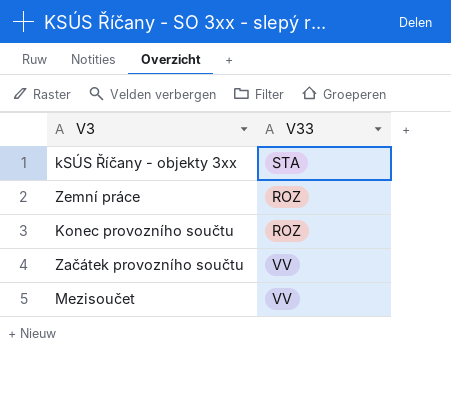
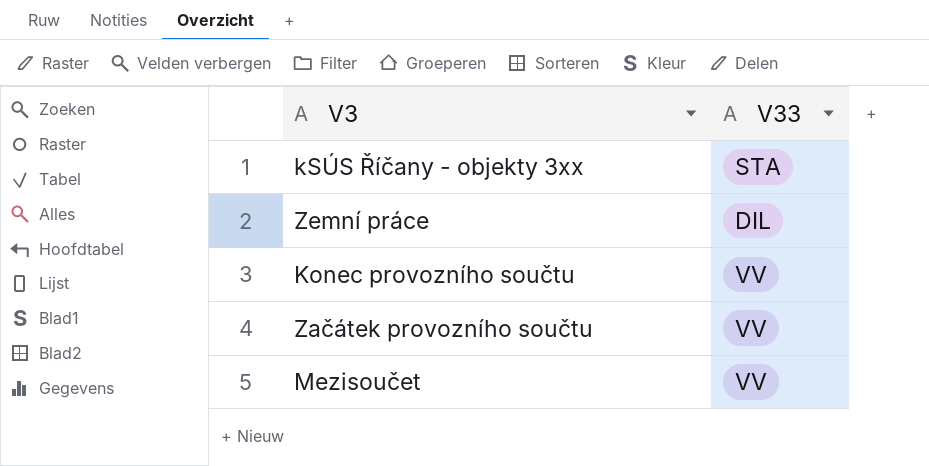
Zemní práce | V33: ROZ -> DIL
Konec provozního součtu | V33: ROZ -> VV

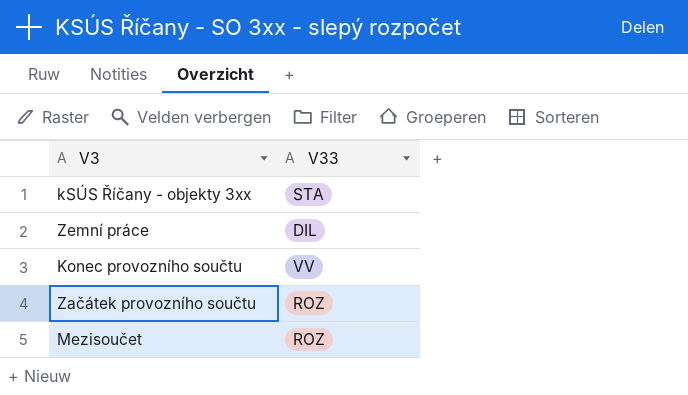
Začátek provozního součtu | V33: VV -> ROZ
Mezisoučet | V33: VV -> ROZ

